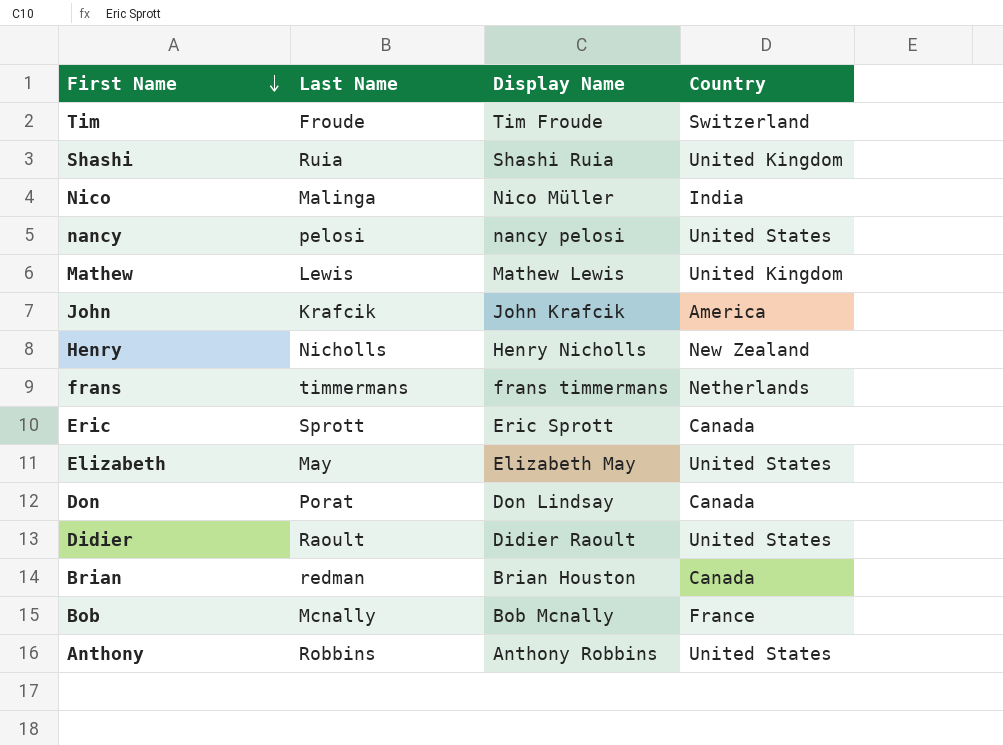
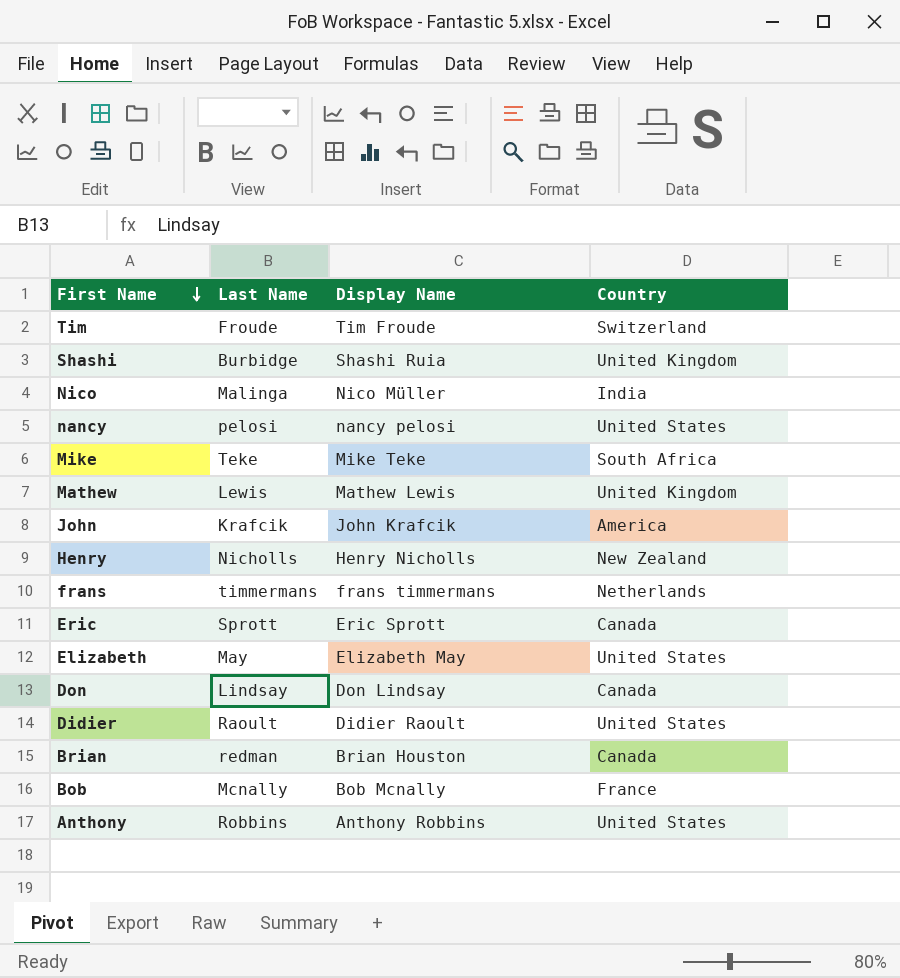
Shashi | Last Name: Ruia -> Burbidge
row Mike: none -> Teke | Mike Teke | South Africa
Don | Last Name: Porat -> Lindsay

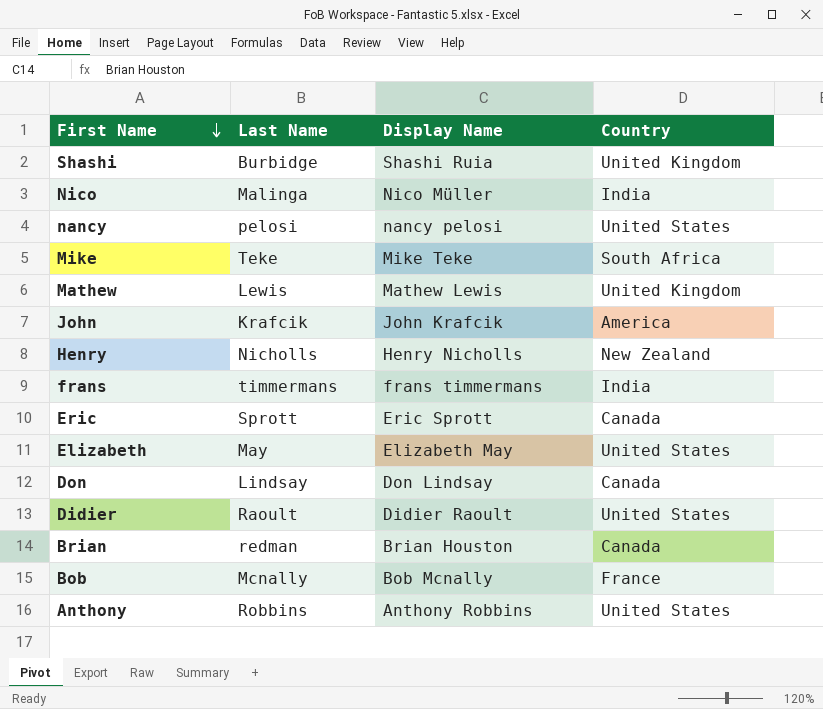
row Tim: Froude | Tim Froude | Switzerland -> none
frans | Country: Netherlands -> India

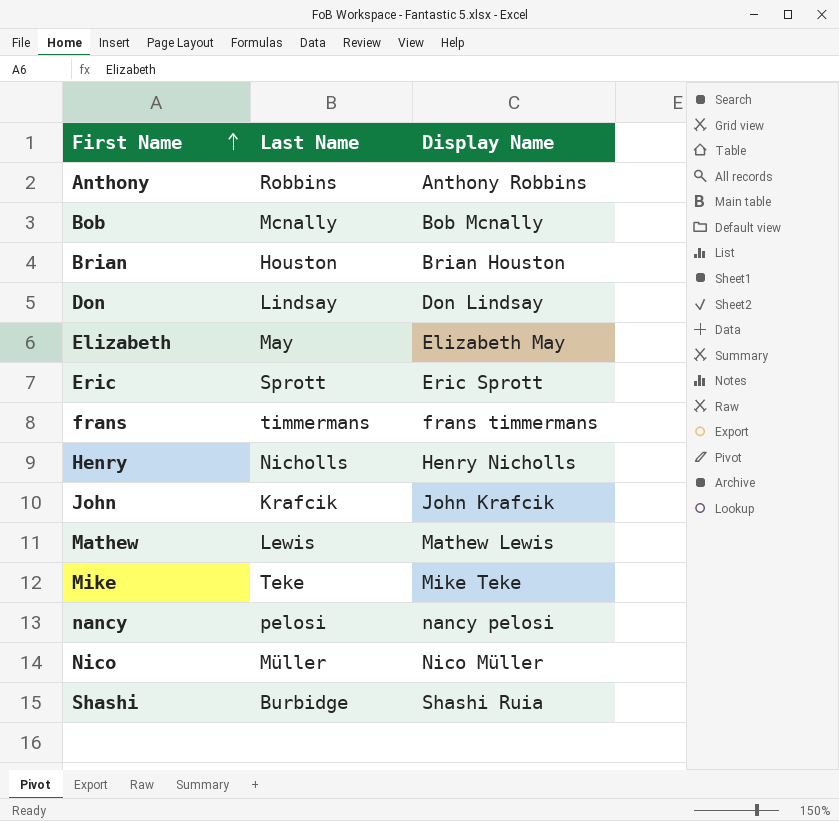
row order: First Name descending -> First Name ascending
column Country | position: 4 -> none
row Didier: Raoult | Didier Raoult | United States -> none
Brian | Last Name: redman -> Houston
Nico | Last Name: Malinga -> Müller

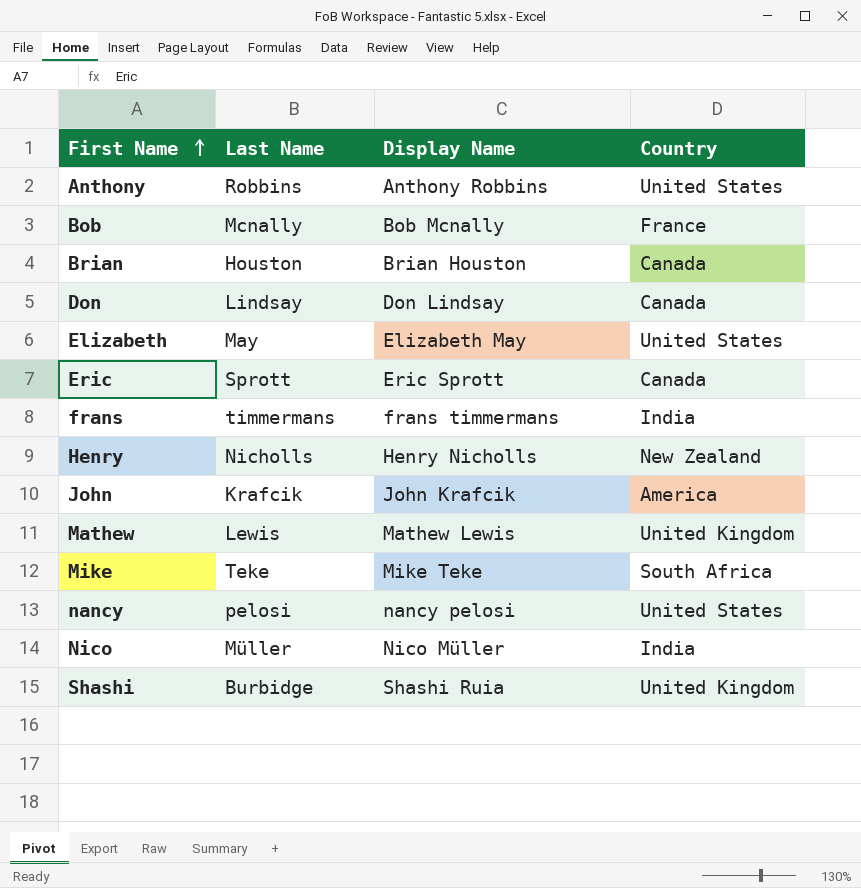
column Country | position: none -> 4

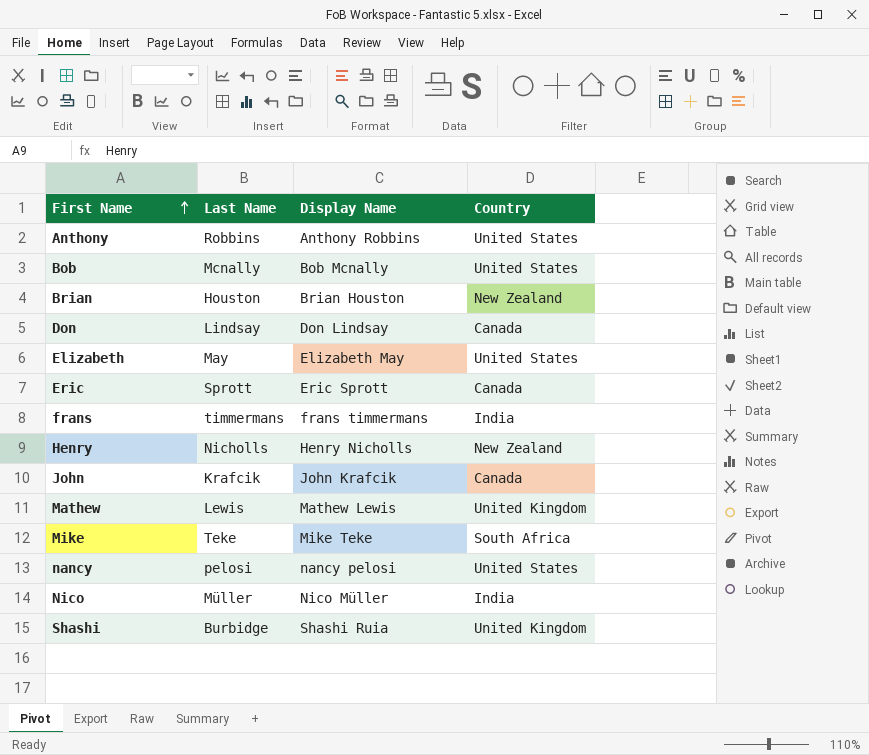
Bob | Country: France -> United States
Brian | Country: Canada -> New Zealand
John | Country: America -> Canada

